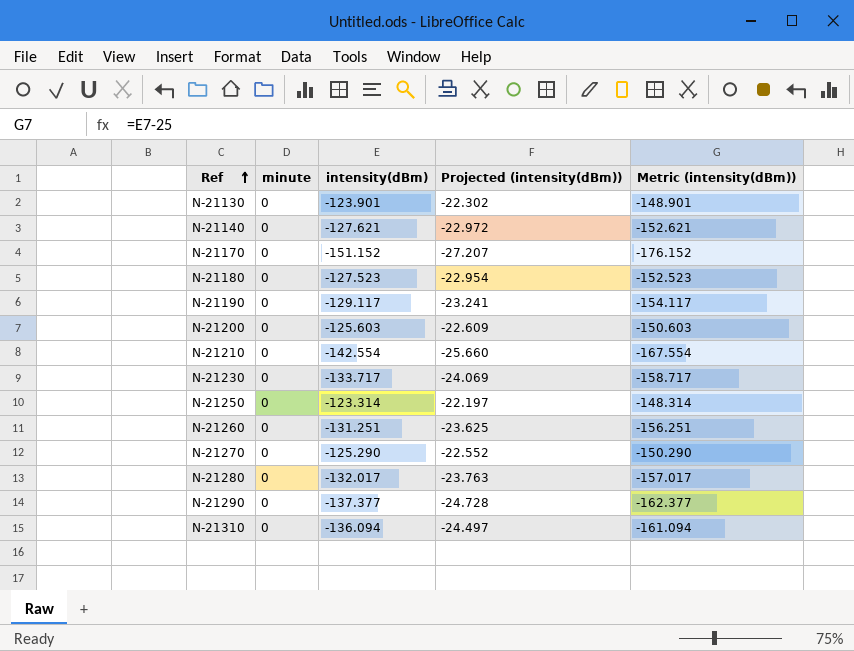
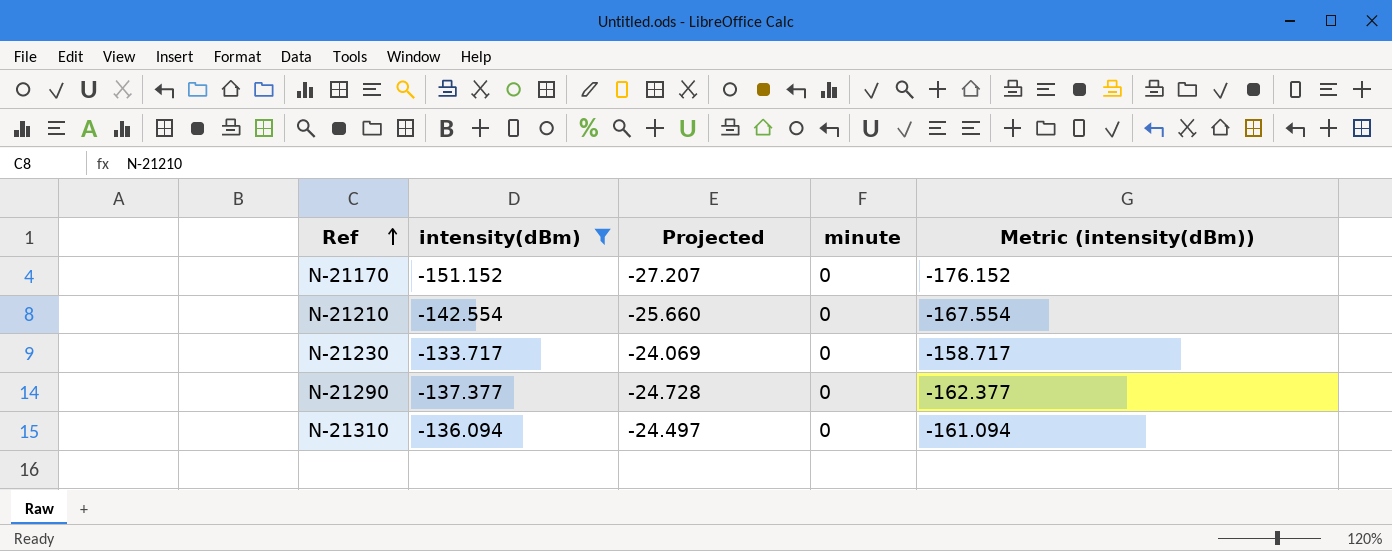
filter: none -> intensity(dBm) <= -133.717
column name: Projected (intensity(dBm)) -> Projected
column minute | position: 2 -> 4

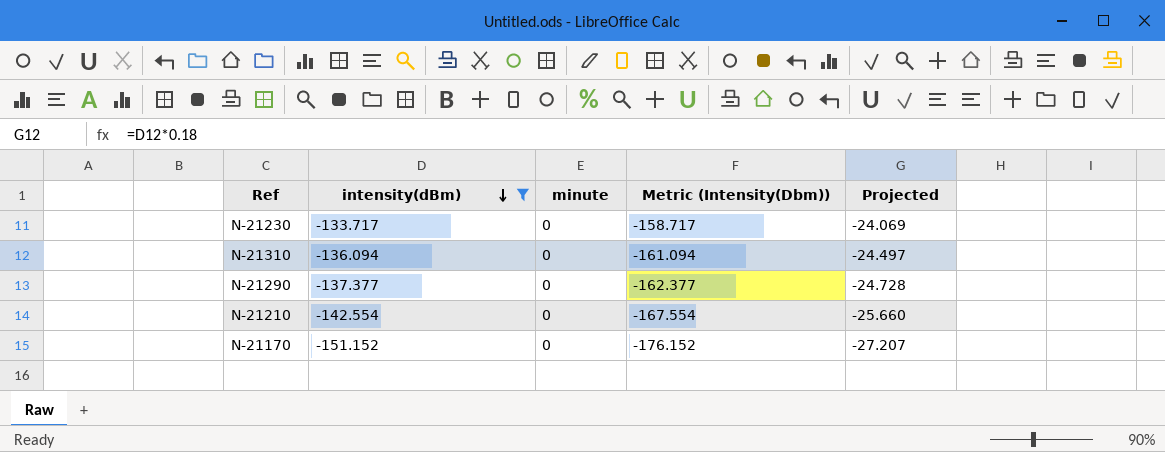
row order: Ref ascending -> intensity(dBm) descending
column name: Metric (intensity(dBm)) -> Metric (Intensity(Dbm))
column Projected | position: 3 -> 5

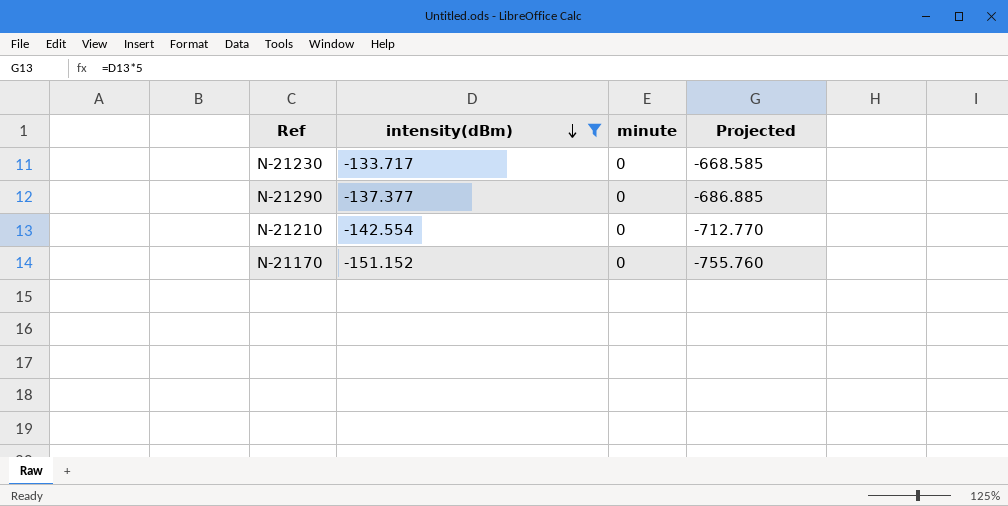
column Metric (Intensity(Dbm)) | formula: [intensity(dBm)] - 25 -> none
column Projected | formula: [intensity(dBm)] * 0.18 -> [intensity(dBm)] * 5
row N-21310: -136.094 | 0 | -161.094 | -24.497 -> none

